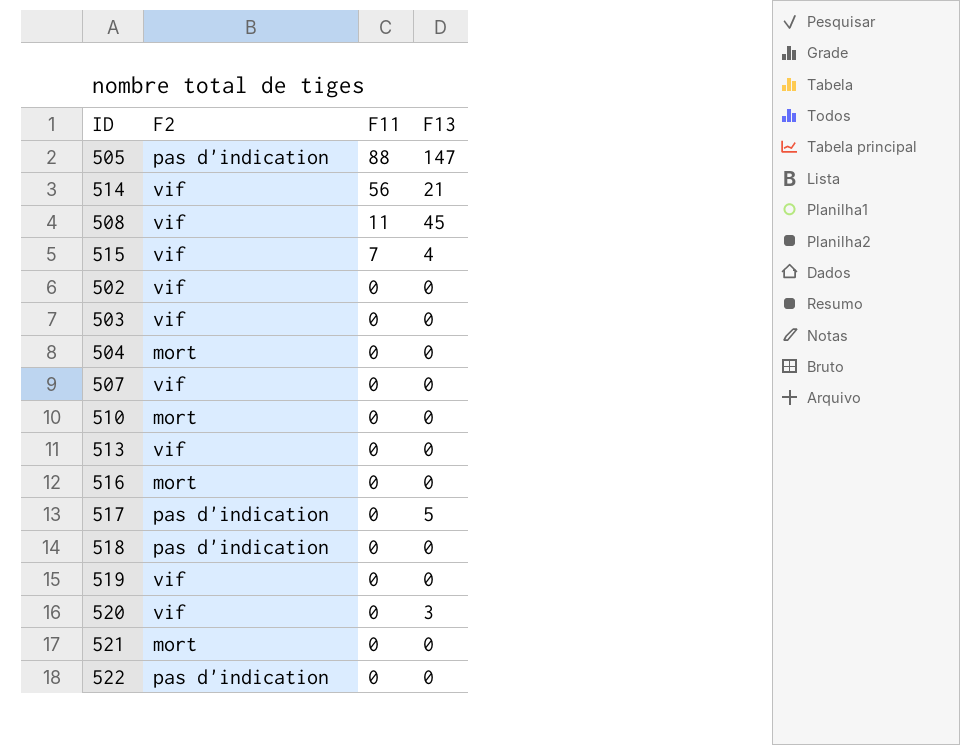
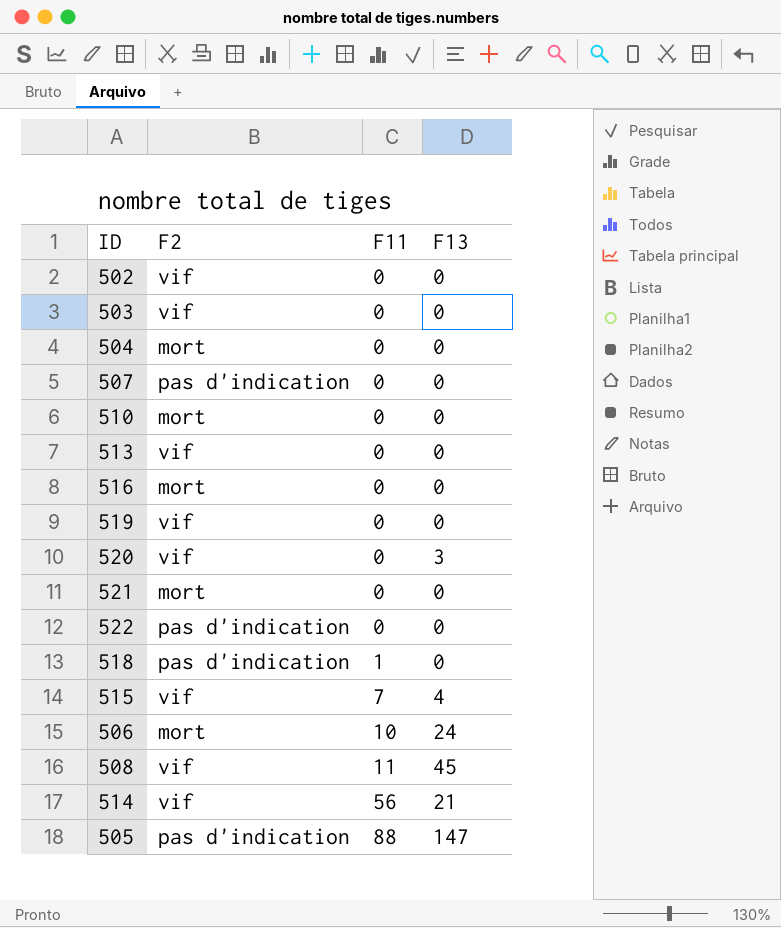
row order: F11 descending -> F11 ascending
row 517: pas d'indication | 0 | 5 -> none
507 | F2: vif -> pas d'indication
518 | F11: 0 -> 1
row 506: none -> mort | 10 | 24

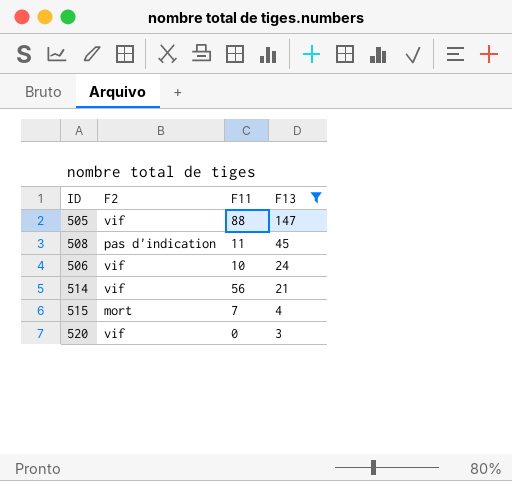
filter: none -> F13 != 0
row order: F11 ascending -> F13 descending
505 | F2: pas d'indication -> vif
508 | F2: vif -> pas d'indication
506 | F2: mort -> vif
515 | F2: vif -> mort

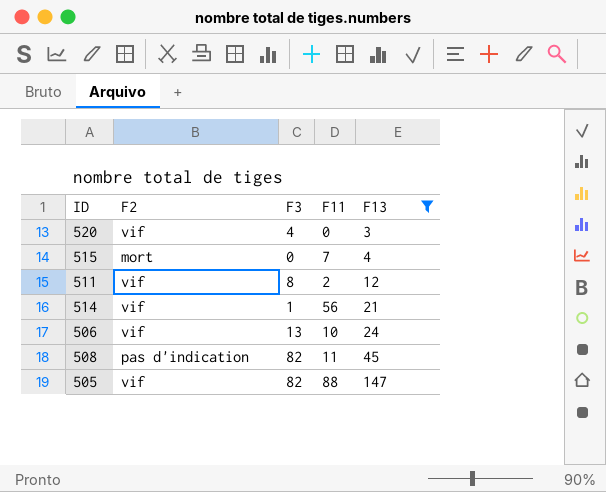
row order: F13 descending -> F13 ascending
column F3 | position: none -> 3
row 511: none -> vif | 8 | 2 | 12

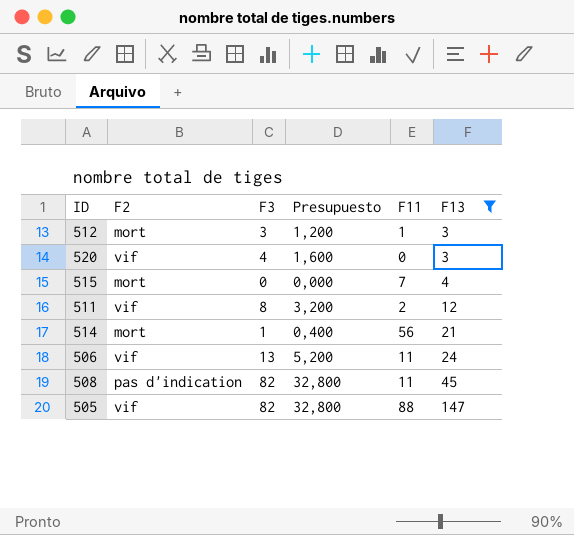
column Presupuesto | formula: none -> [F3] * 0,4
row 512: none -> mort | 3 | 1,200 | 1 | 3
514 | F2: vif -> mort
506 | F11: 10 -> 11

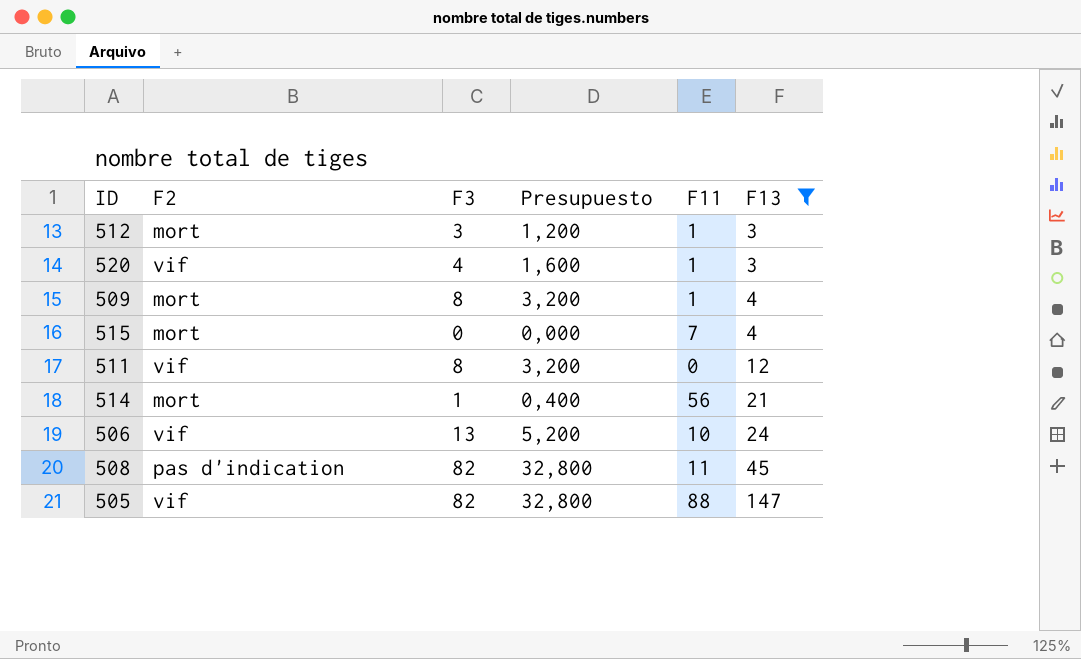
520 | F11: 0 -> 1
row 509: none -> mort | 8 | 3,200 | 1 | 4
511 | F11: 2 -> 0
506 | F11: 11 -> 10

